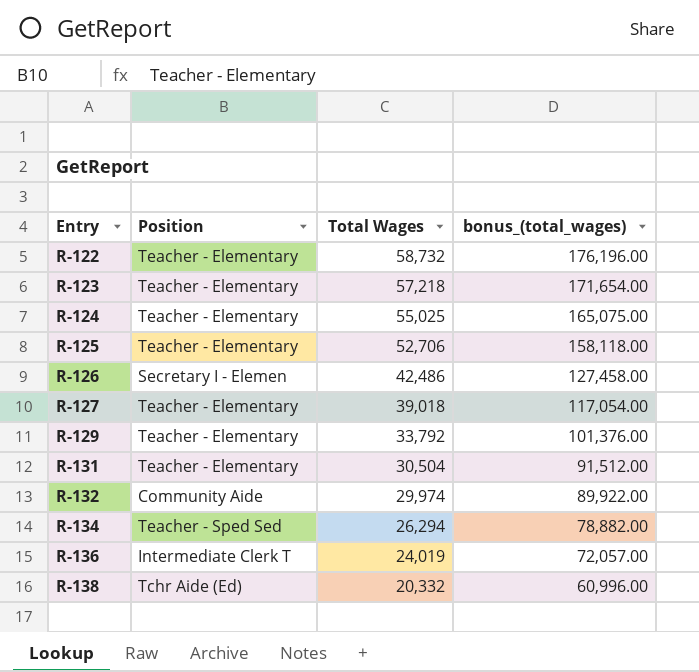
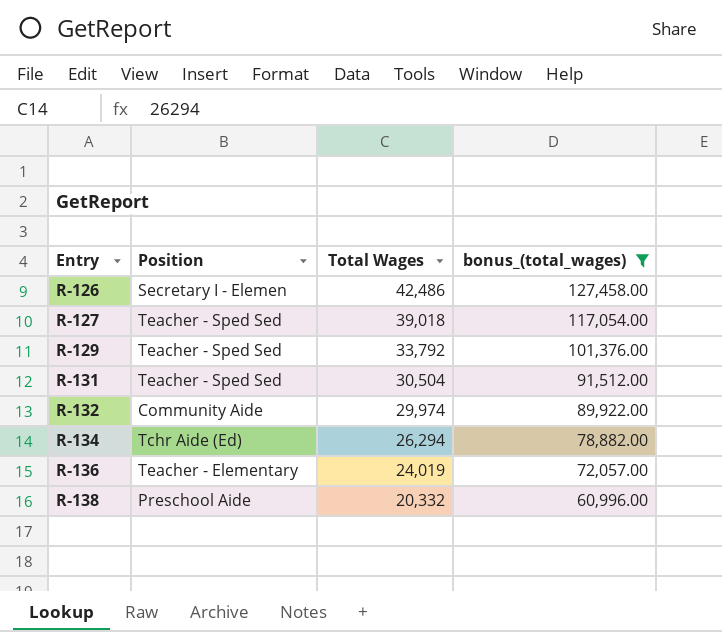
filter: none -> bonus_(total_wages) <= 127,458.00
R-127 | Position: Teacher - Elementary -> Teacher - Sped Sed
R-129 | Position: Teacher - Elementary -> Teacher - Sped Sed
R-131 | Position: Teacher - Elementary -> Teacher - Sped Sed
R-134 | Position: Teacher - Sped Sed -> Tchr Aide (Ed)
R-136 | Position: Intermediate Clerk T -> Teacher - Elementary
R-138 | Position: Tchr Aide (Ed) -> Preschool Aide

